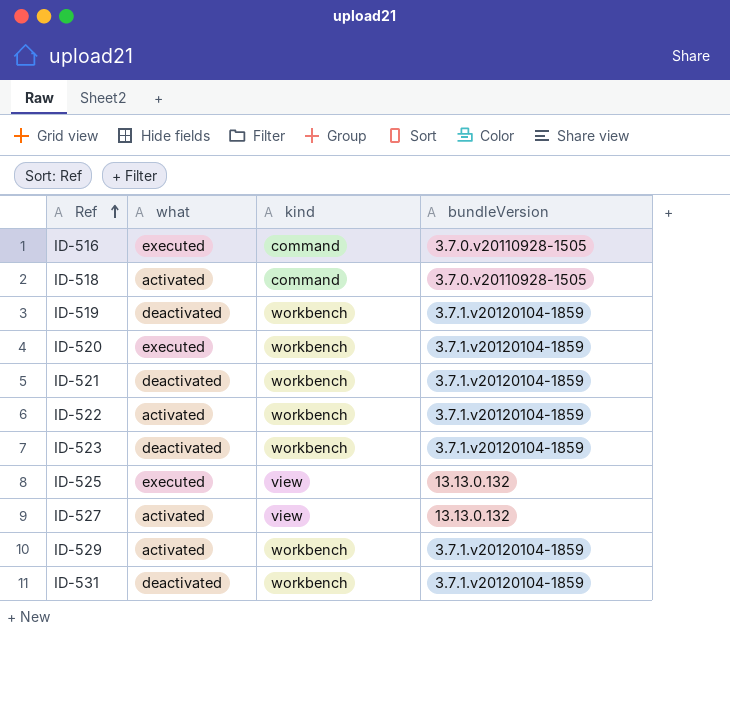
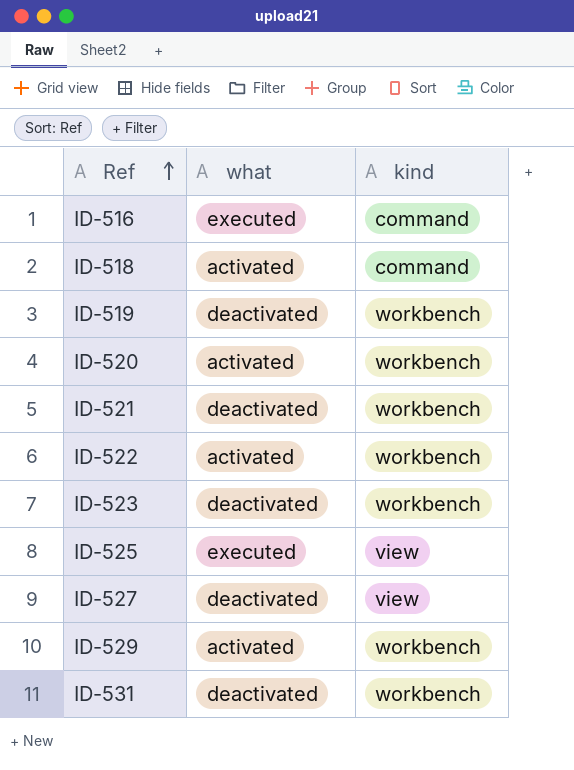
column bundleVersion | position: 4 -> none
ID-520 | what: executed -> activated
ID-527 | what: activated -> deactivated

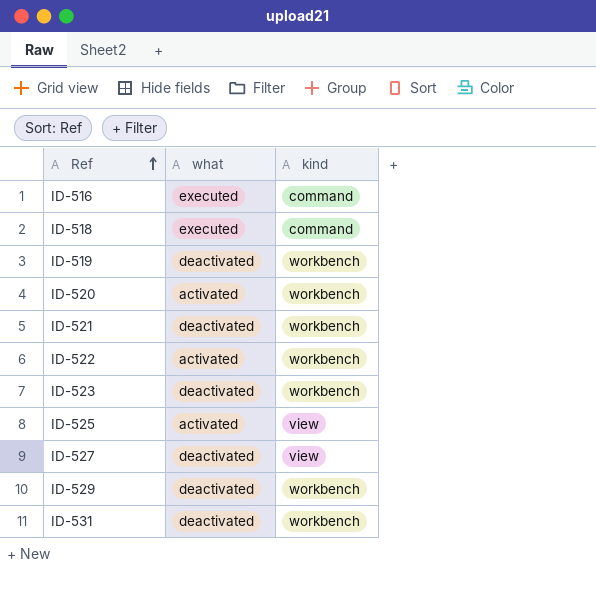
ID-518 | what: activated -> executed
ID-525 | what: executed -> activated
ID-529 | what: activated -> deactivated

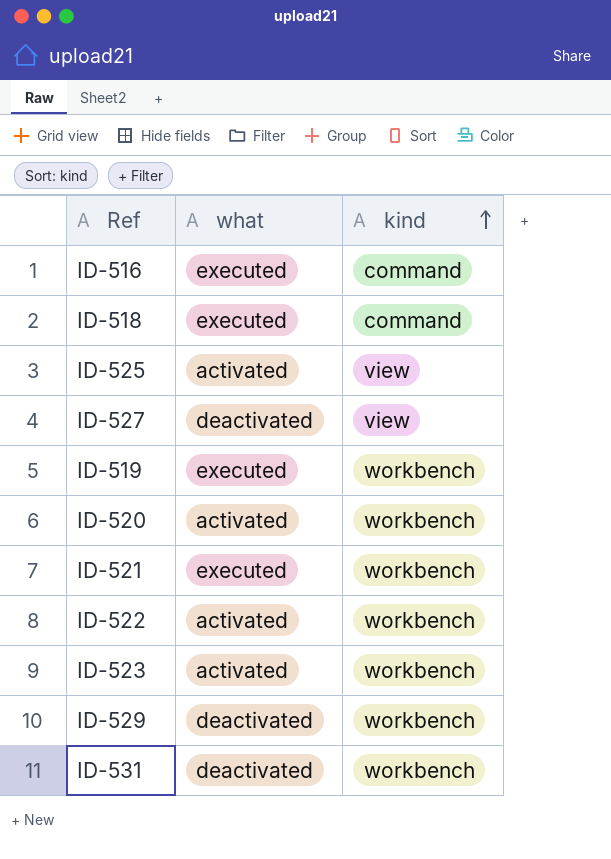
row order: Ref ascending -> kind ascending
ID-519 | what: deactivated -> executed
ID-521 | what: deactivated -> executed
ID-523 | what: deactivated -> activated

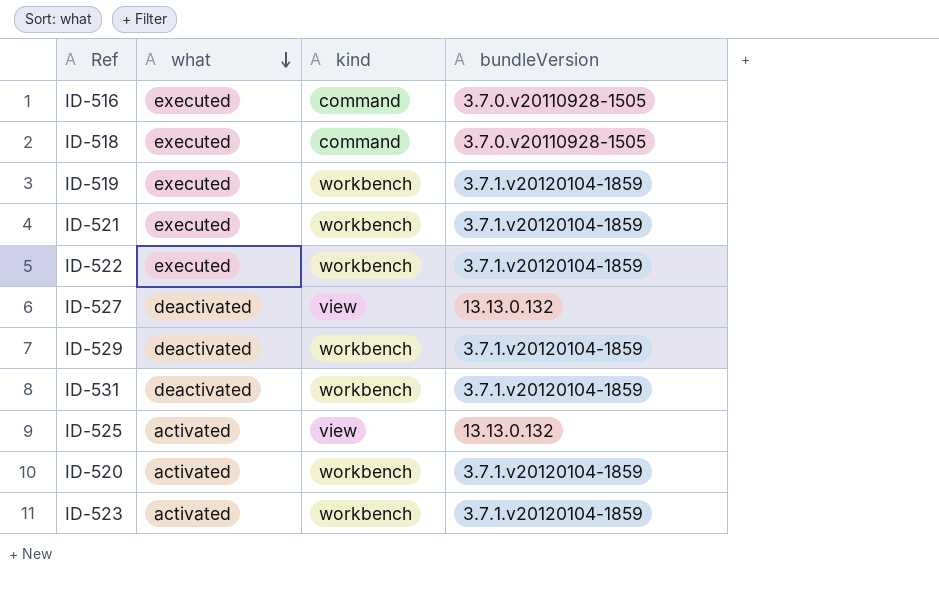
row order: kind ascending -> what descending
column bundleVersion | position: none -> 4
ID-522 | what: activated -> executed

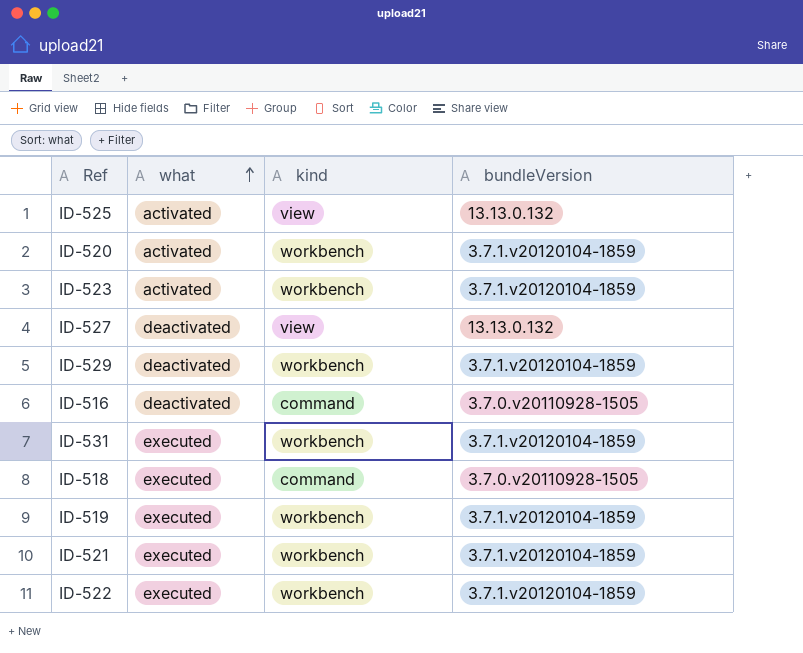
row order: what descending -> what ascending
ID-516 | what: executed -> deactivated
ID-531 | what: deactivated -> executed

